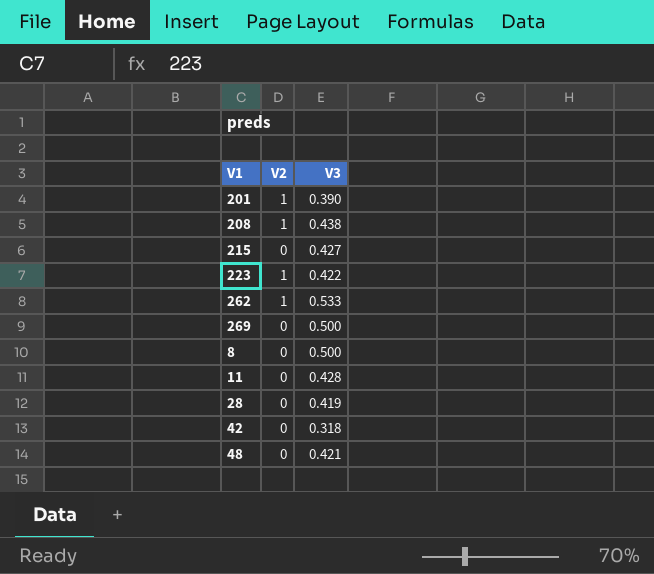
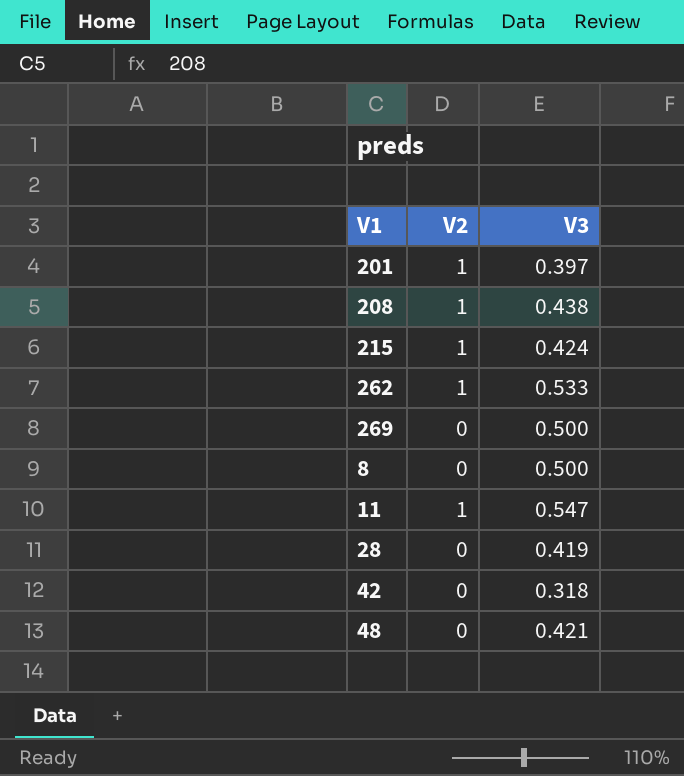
row 223: 1 | 0.422 -> none
201 | V3: 0.390 -> 0.397
215 | V2: 0 -> 1
215 | V3: 0.427 -> 0.424
11 | V2: 0 -> 1
11 | V3: 0.428 -> 0.547

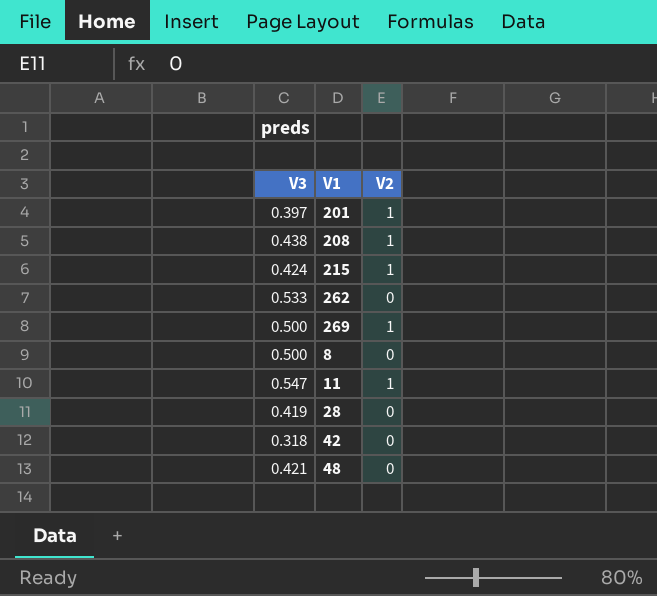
column V3 | position: 3 -> 1
262 | V2: 1 -> 0
269 | V2: 0 -> 1

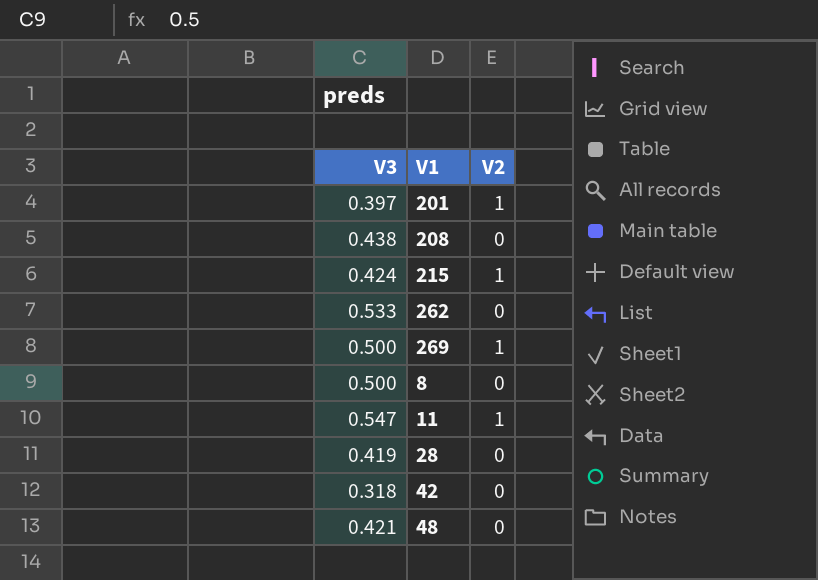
208 | V2: 1 -> 0

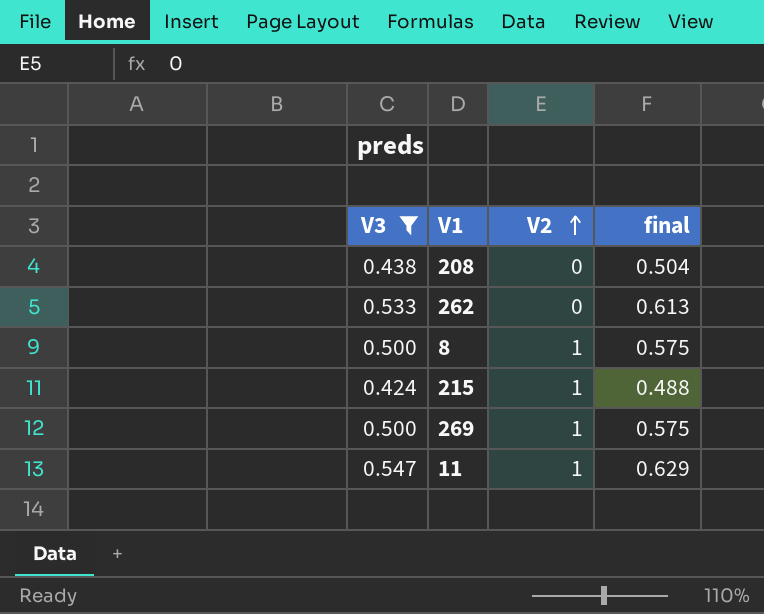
filter: none -> V3 >= 0.424
row order: none -> V2 ascending
column final | formula: none -> [V3] * 1.15
8 | V2: 0 -> 1

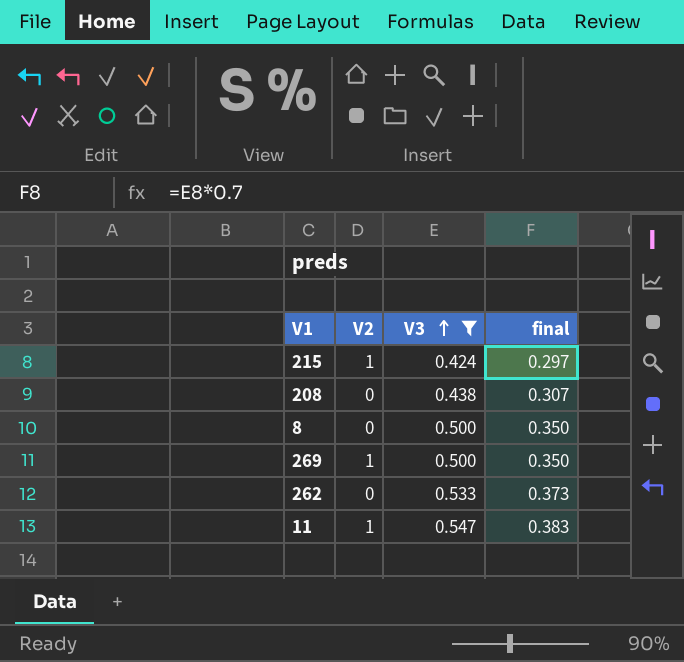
row order: V2 ascending -> V3 ascending
column V3 | position: 1 -> 3
column final | formula: [V3] * 1.15 -> [V3] * 0.7
8 | V2: 1 -> 0

